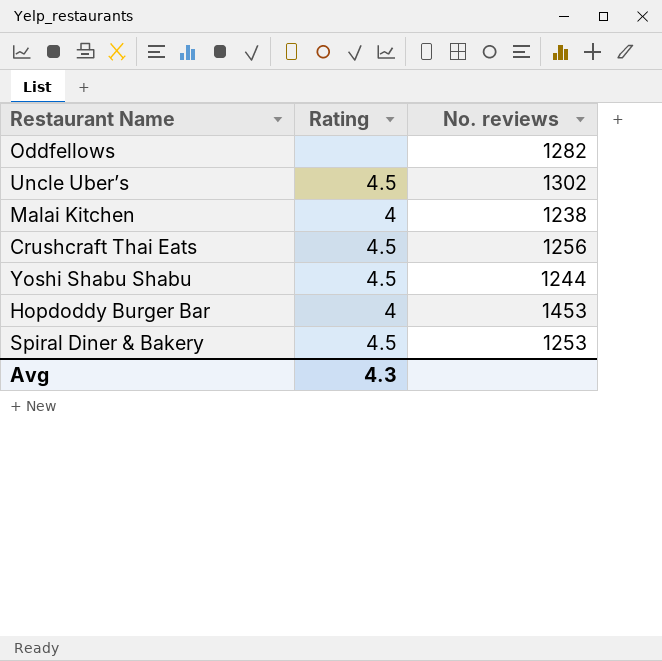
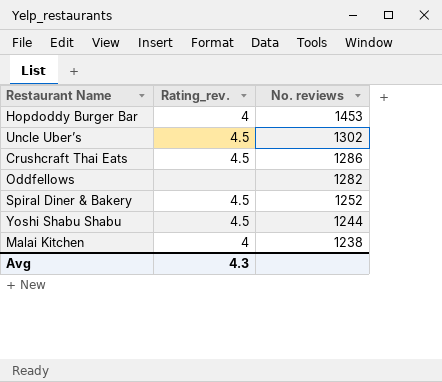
row order: none -> No. reviews descending
column name: Rating -> Rating_rev.
Crushcraft Thai Eats | No. reviews: 1256 -> 1286
Spiral Diner & Bakery | No. reviews: 1253 -> 1252

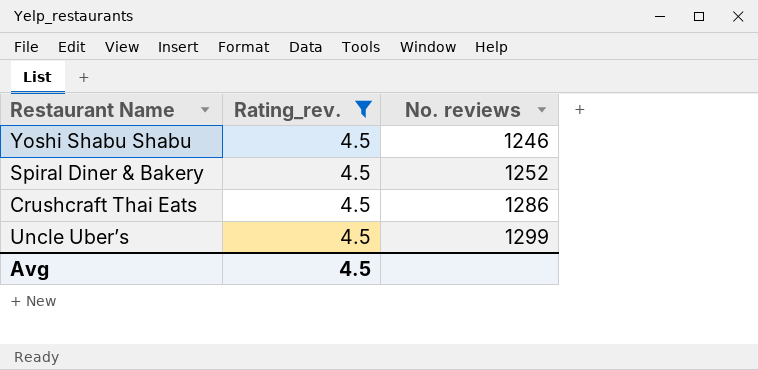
filter: none -> Rating_rev. = 4.5
row order: No. reviews descending -> No. reviews ascending
Yoshi Shabu Shabu | No. reviews: 1244 -> 1246
Uncle Uber’s | No. reviews: 1302 -> 1299
Avg | Rating_rev.: 4.3 -> 4.5

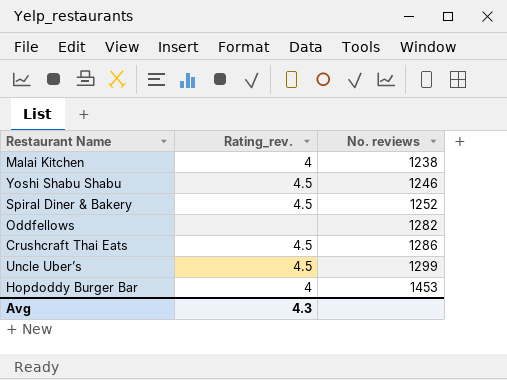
filter: Rating_rev. = 4.5 -> none
Avg | Rating_rev.: 4.5 -> 4.3

